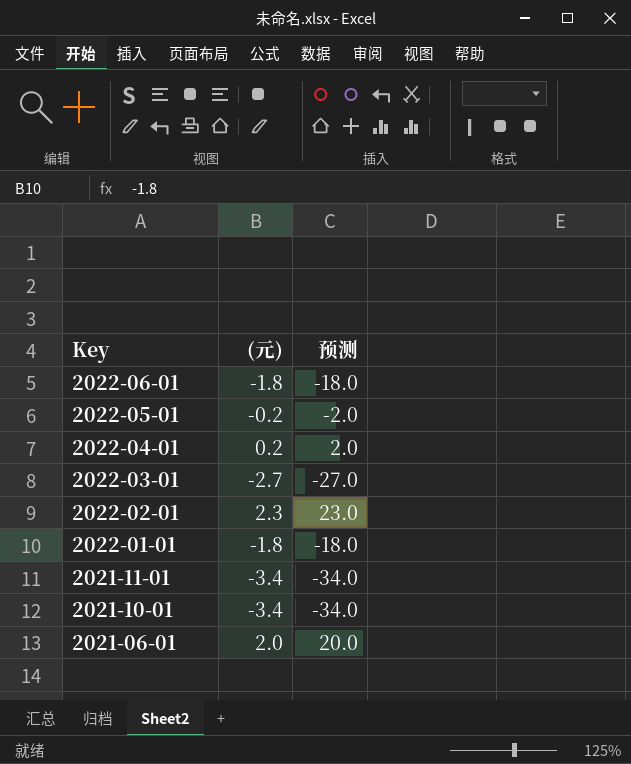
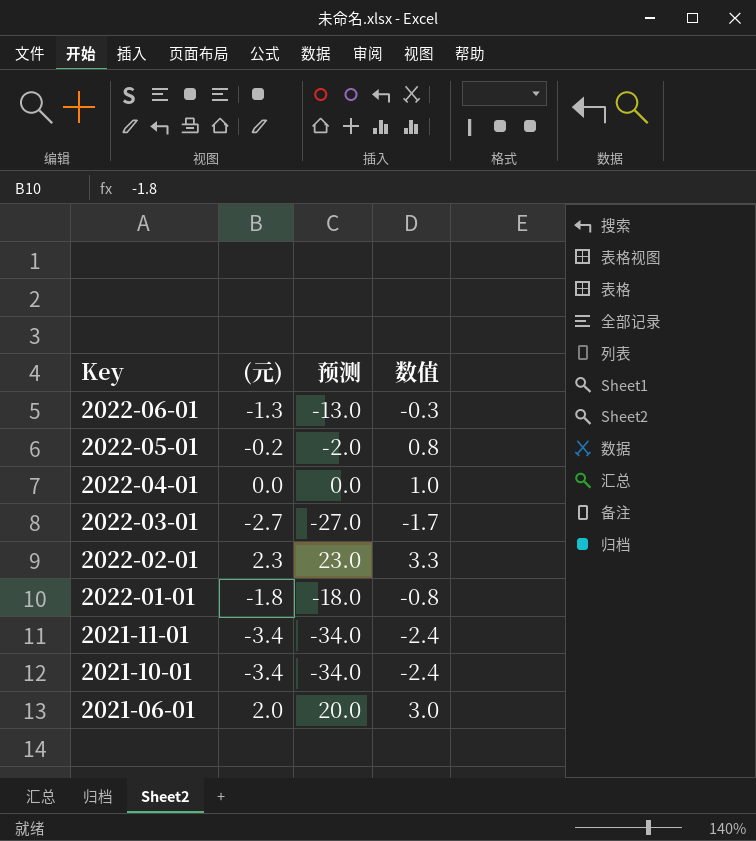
column 数值 | formula: none -> [(元)] + 1
2022-06-01 | (元): -1.8 -> -1.3
2022-06-01 | 预测: -18.0 -> -13.0
2022-04-01 | (元): 0.2 -> 0.0
2022-04-01 | 预测: 2.0 -> 0.0

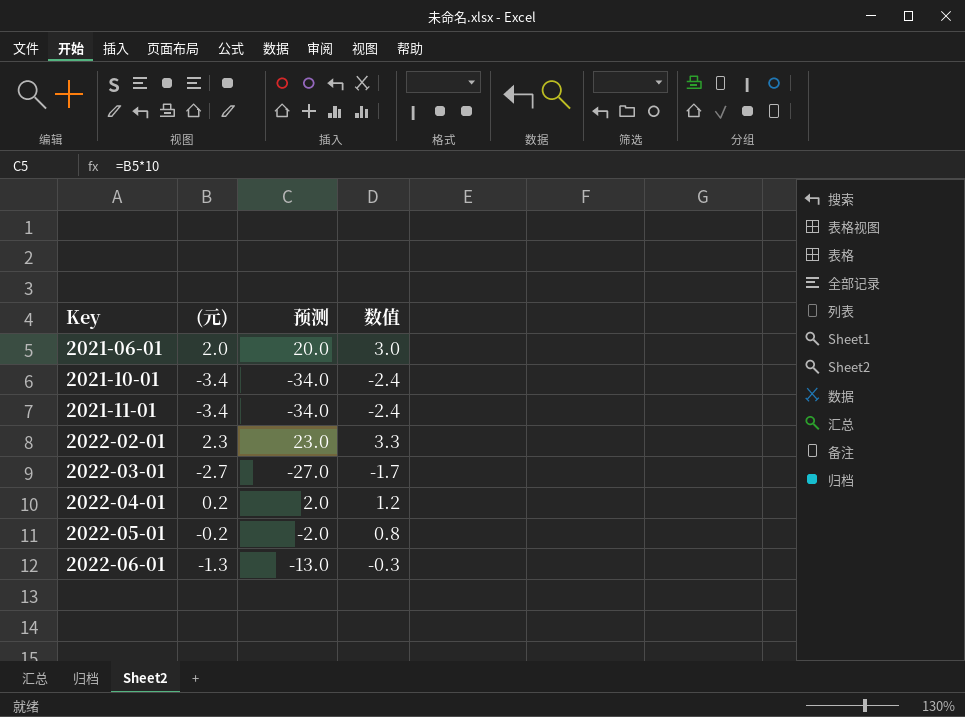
row order: Key descending -> Key ascending
row 2022-01-01: -1.8 | -18.0 | -0.8 -> none
2022-04-01 | (元): 0.0 -> 0.2
2022-04-01 | 预测: 0.0 -> 2.0
2022-04-01 | 数值: 1.0 -> 1.2

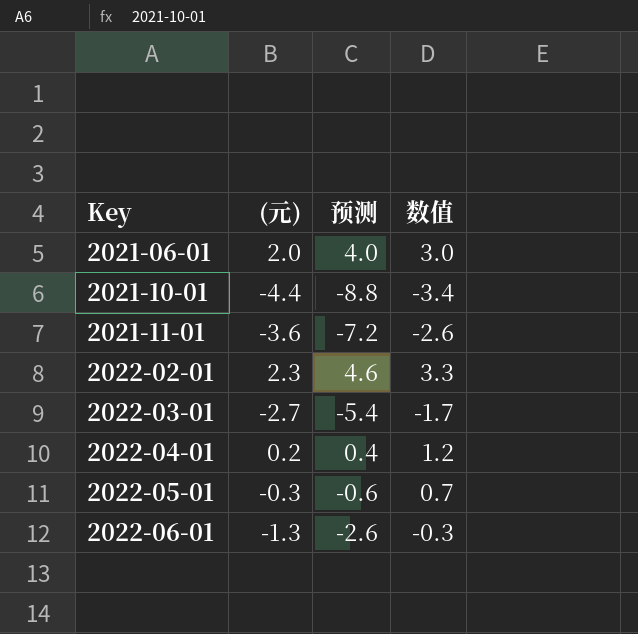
column 预测 | formula: [(元)] * 10 -> [(元)] * 2
2021-10-01 | (元): -3.4 -> -4.4
2021-10-01 | 数值: -2.4 -> -3.4
2021-11-01 | (元): -3.4 -> -3.6
2021-11-01 | 数值: -2.4 -> -2.6
2022-05-01 | (元): -0.2 -> -0.3
2022-05-01 | 数值: 0.8 -> 0.7

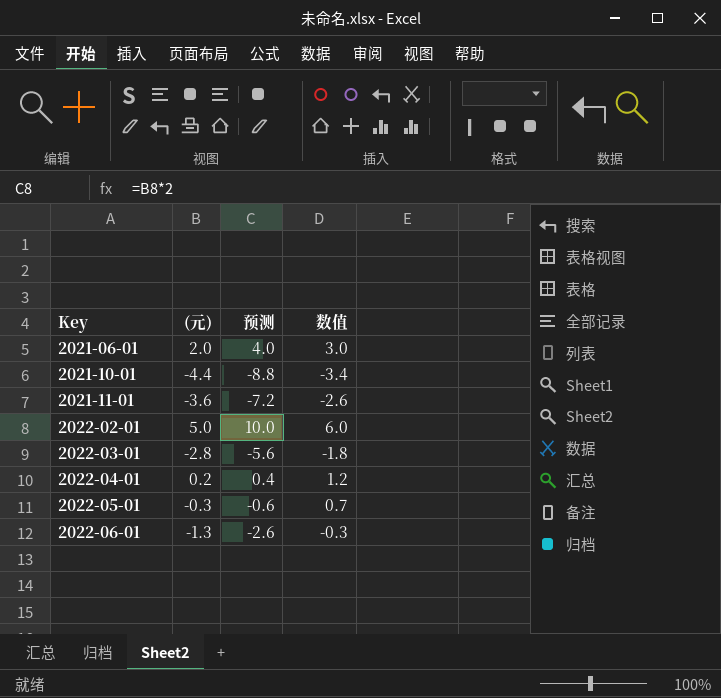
2022-02-01 | (元): 2.3 -> 5.0
2022-02-01 | 预测: 4.6 -> 10.0
2022-02-01 | 数值: 3.3 -> 6.0
2022-03-01 | (元): -2.7 -> -2.8
2022-03-01 | 预测: -5.4 -> -5.6
2022-03-01 | 数值: -1.7 -> -1.8

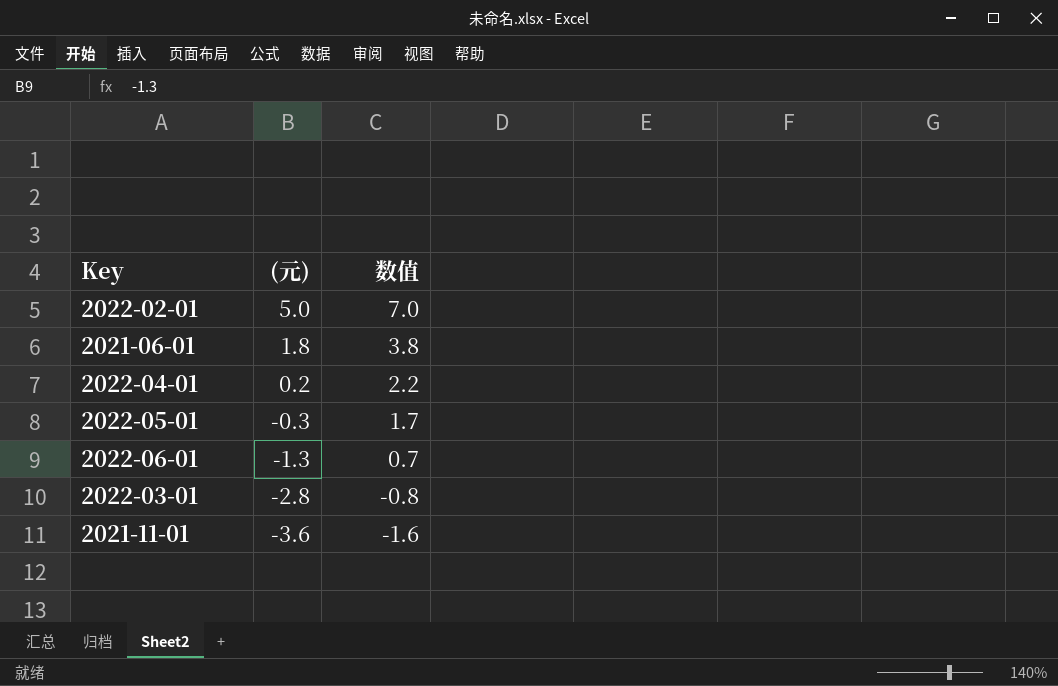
row order: Key ascending -> (元) descending
column 预测 | formula: [(元)] * 2 -> none
column 数值 | formula: [(元)] + 1 -> [(元)] + 2
row 2021-10-01: -4.4 | -8.8 | -3.4 -> none
2021-06-01 | (元): 2.0 -> 1.8

